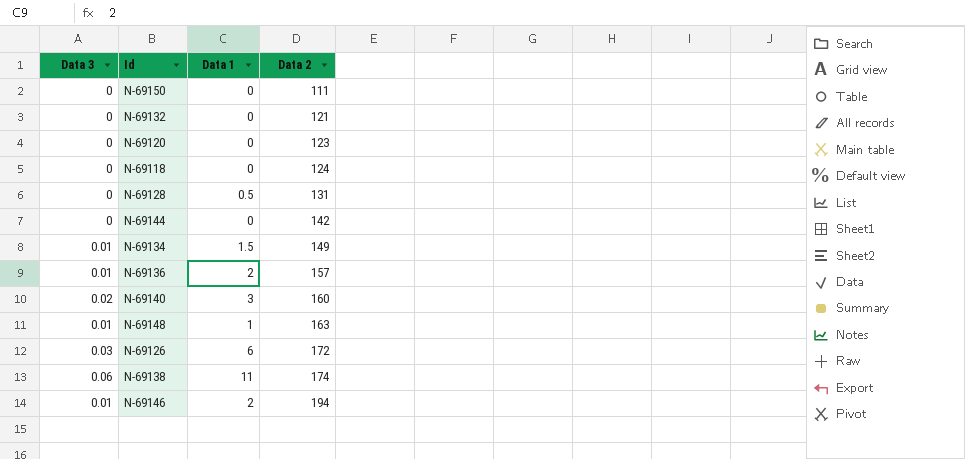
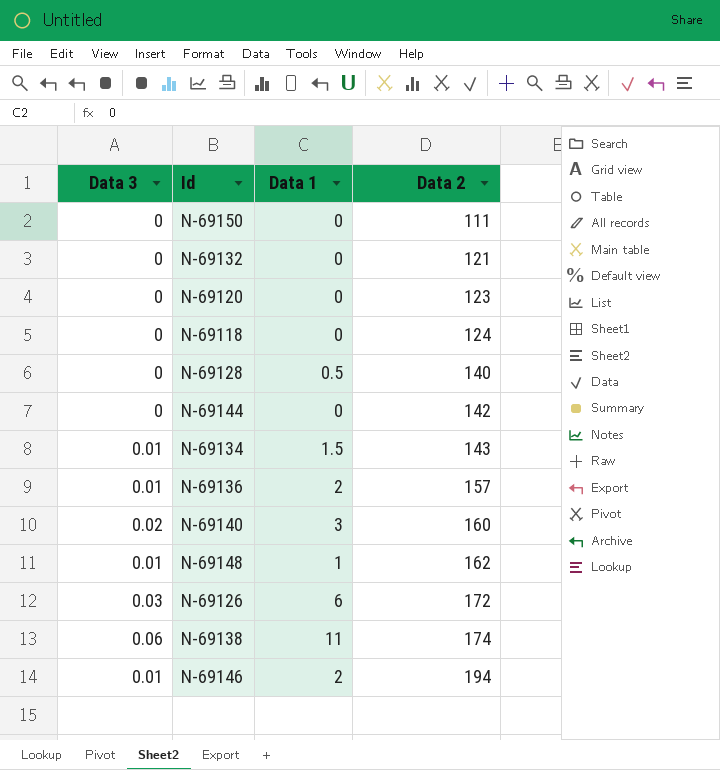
N-69128 | Data 2: 131 -> 140
N-69134 | Data 2: 149 -> 143
N-69148 | Data 2: 163 -> 162

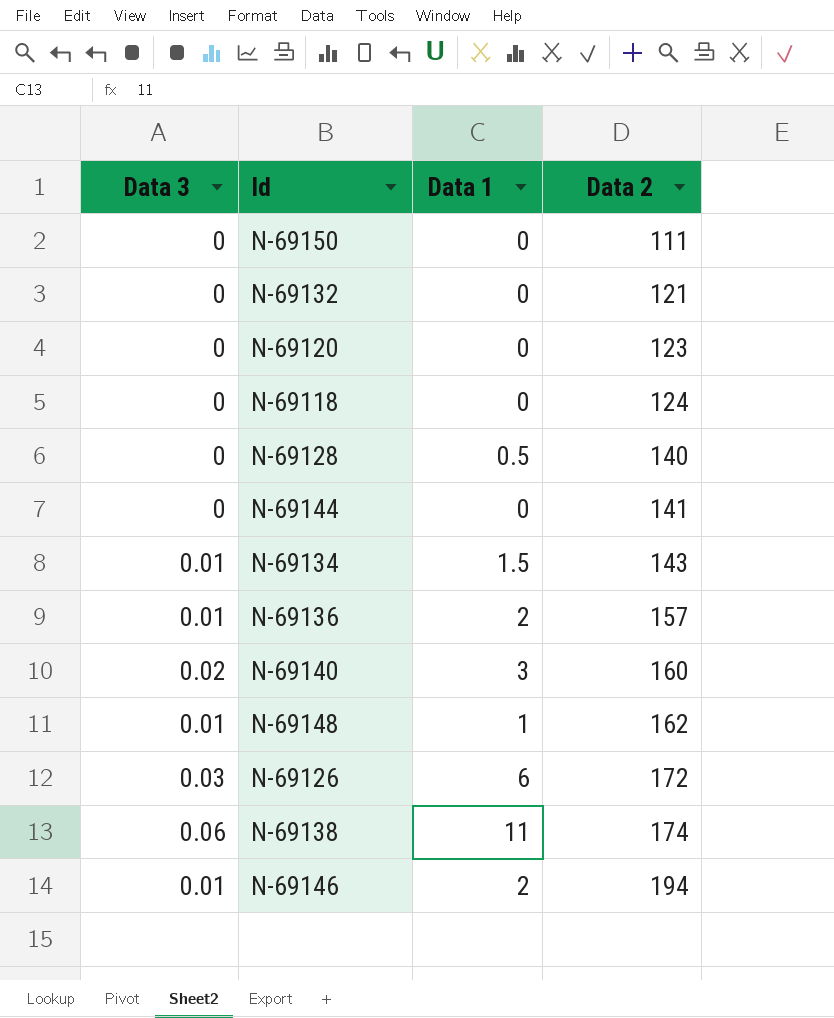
N-69144 | Data 2: 142 -> 141

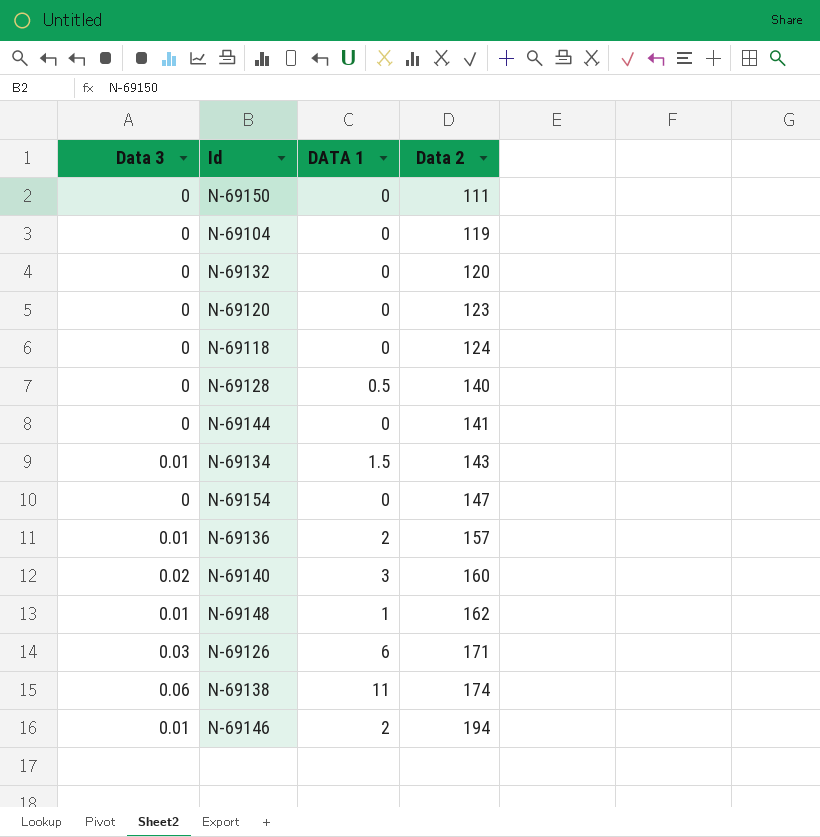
column name: Data 1 -> DATA 1
row N-69104: none -> 0 | 0 | 119
N-69132 | Data 2: 121 -> 120
row N-69154: none -> 0 | 0 | 147
N-69126 | Data 2: 172 -> 171

